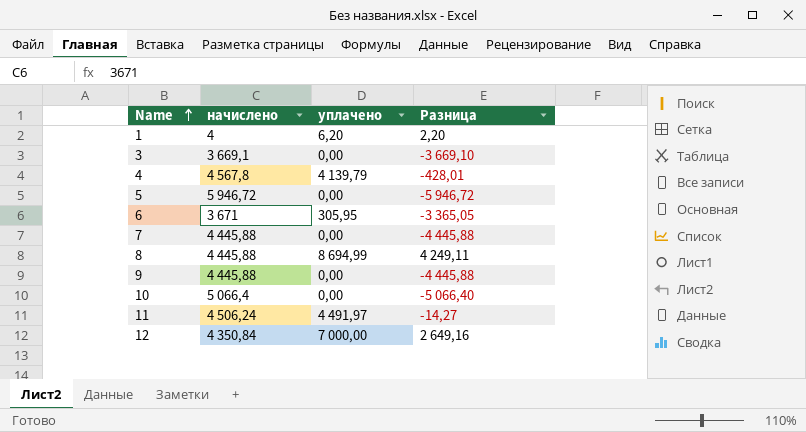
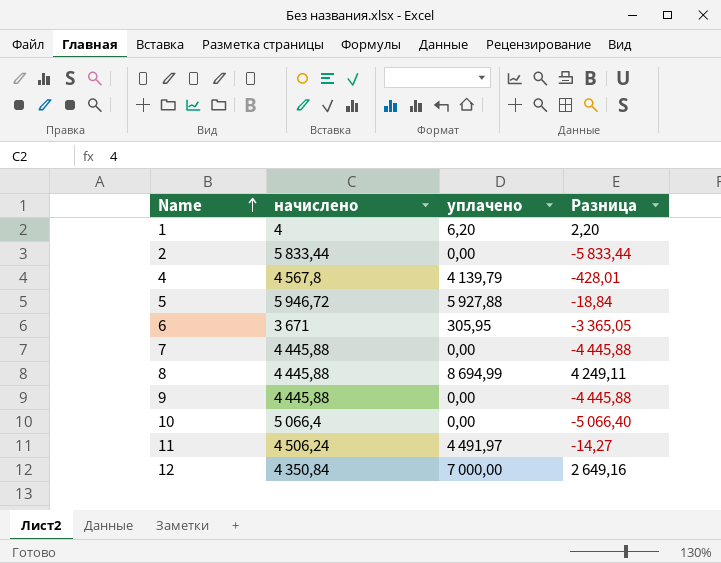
row 3: 3 669,1 | 0,00 | -3 669,10 -> none
row 2: none -> 5 833,44 | 0,00 | -5 833,44
5 | уплачено: 0,00 -> 5 927,88
5 | Разница: -5 946,72 -> -18,84

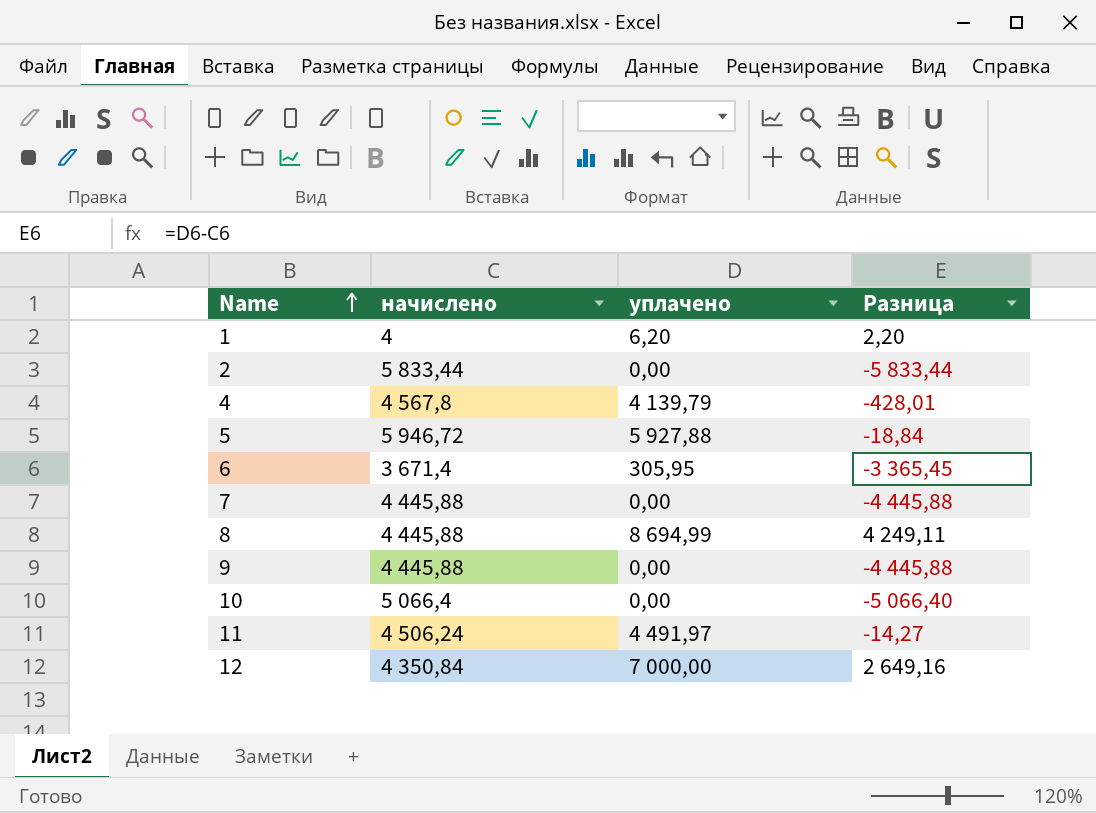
6 | начислено: 3 671 -> 3 671,4
6 | Разница: -3 365,05 -> -3 365,45

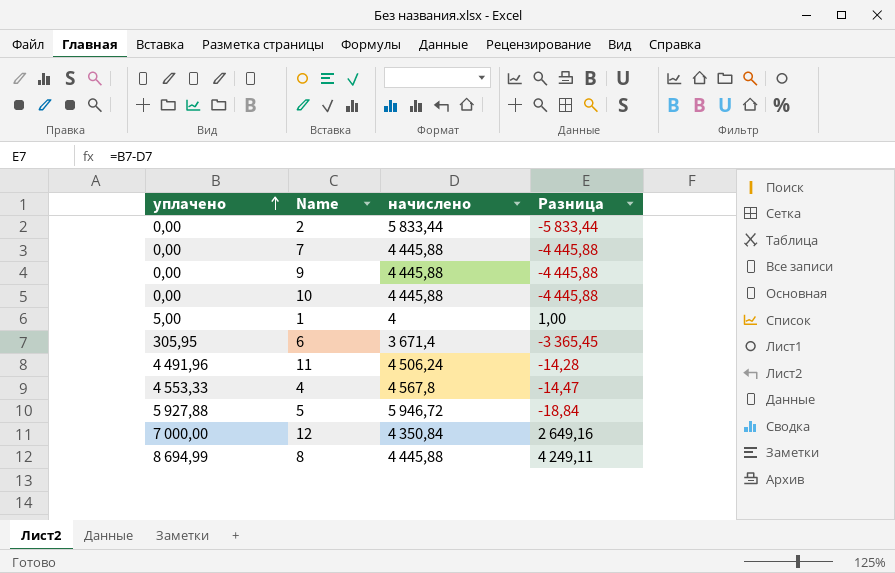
row order: Name ascending -> уплачено ascending
column уплачено | position: 3 -> 1
10 | начислено: 5 066,4 -> 4 445,88
10 | Разница: -5 066,40 -> -4 445,88
1 | уплачено: 6,20 -> 5,00
1 | Разница: 2,20 -> 1,00
11 | уплачено: 4 491,97 -> 4 491,96
11 | Разница: -14,27 -> -14,28
4 | уплачено: 4 139,79 -> 4 553,33
4 | Разница: -428,01 -> -14,47

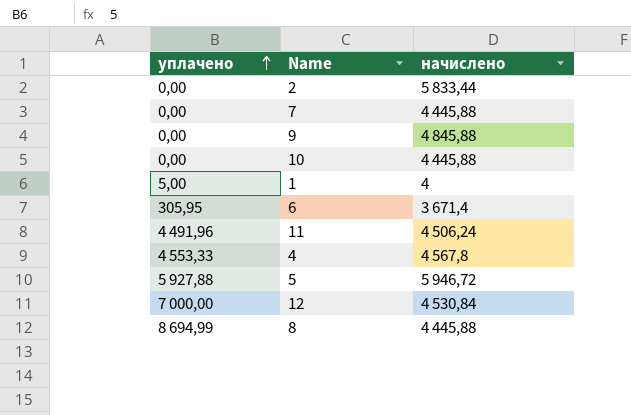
column Разница | formula: [уплачено] - [начислено] -> none
9 | начислено: 4 445,88 -> 4 845,88
12 | начислено: 4 350,84 -> 4 530,84

